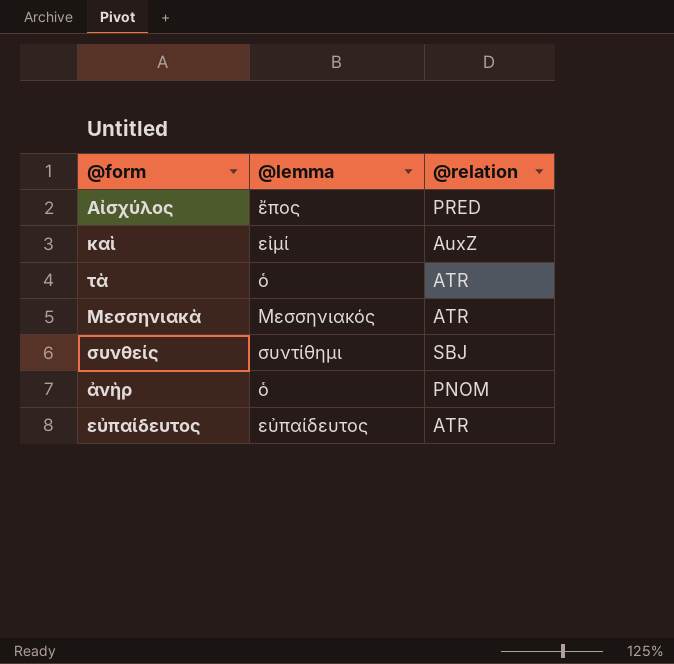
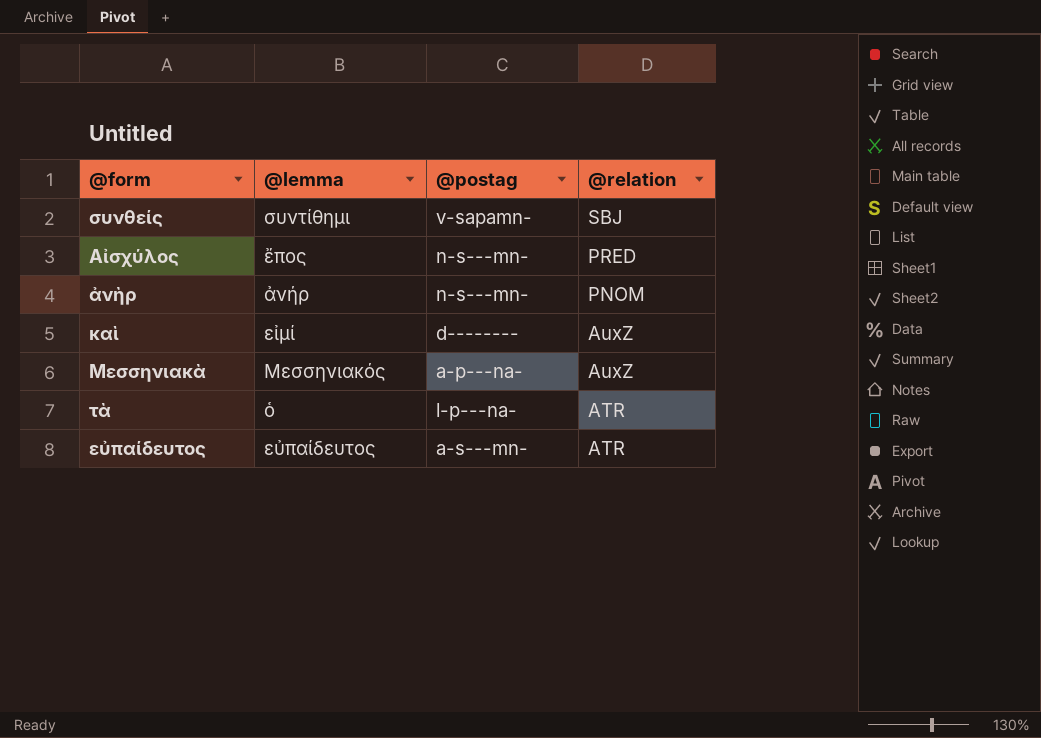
row order: none -> @relation descending
column @postag | position: none -> 3
ἀνὴρ | @lemma: ὁ -> ἀνήρ
Μεσσηνιακὰ | @relation: ATR -> AuxZ

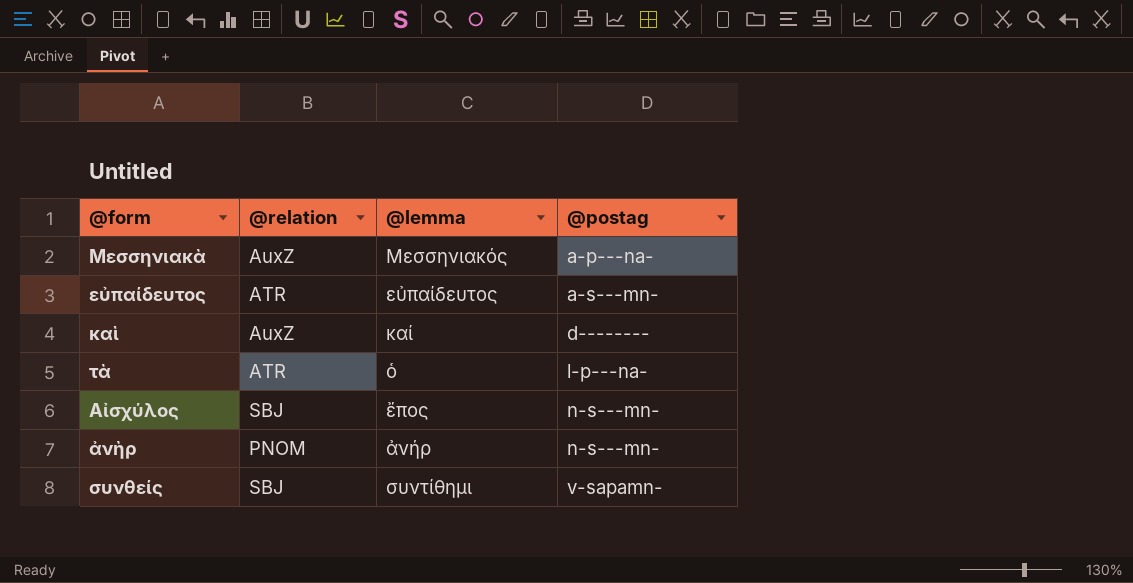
row order: @relation descending -> @postag ascending
column @relation | position: 4 -> 2
καὶ | @lemma: εἰμί -> καί
Αἰσχύλος | @relation: PRED -> SBJ

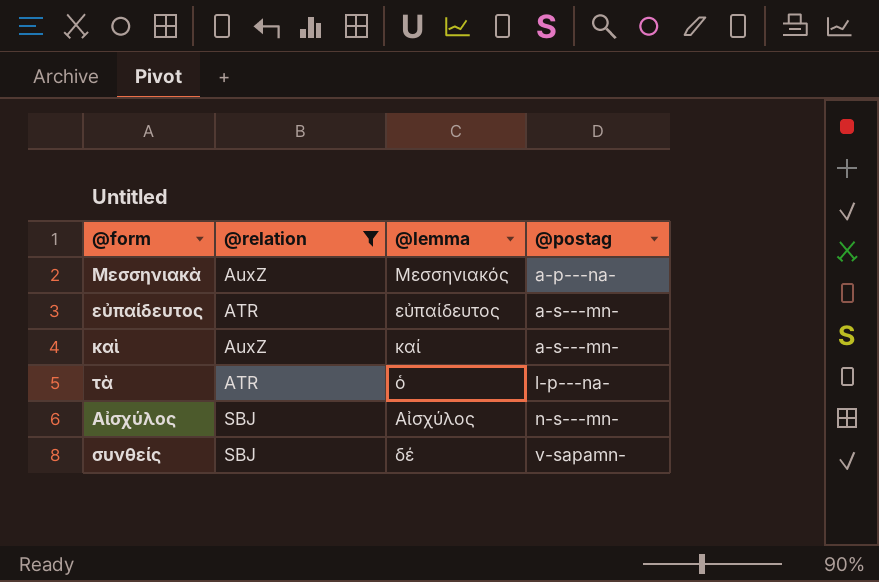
filter: none -> @relation != PNOM
καὶ | @postag: d-------- -> a-s---mn-
Αἰσχύλος | @lemma: ἔπος -> Αἰσχύλος
συνθείς | @lemma: συντίθημι -> δέ

